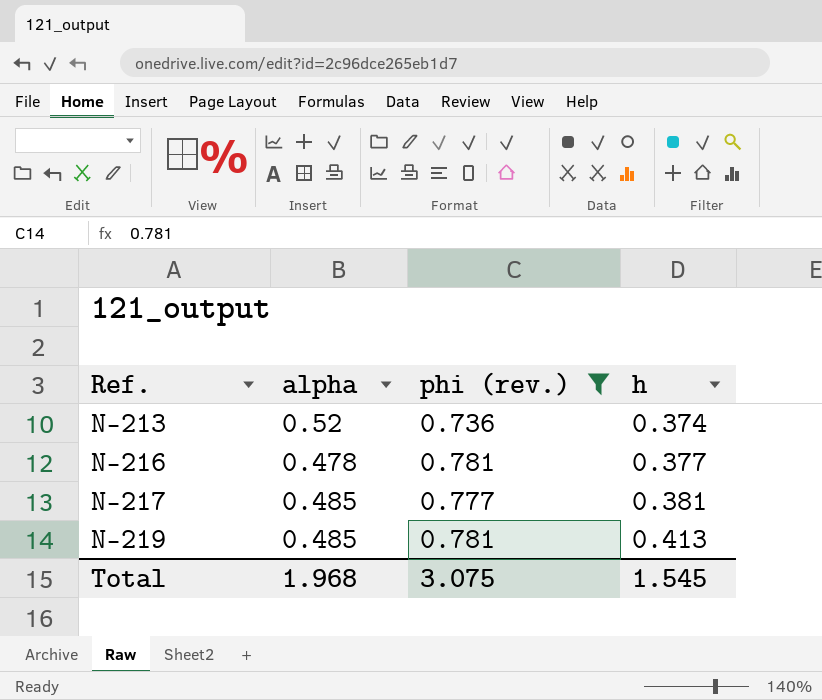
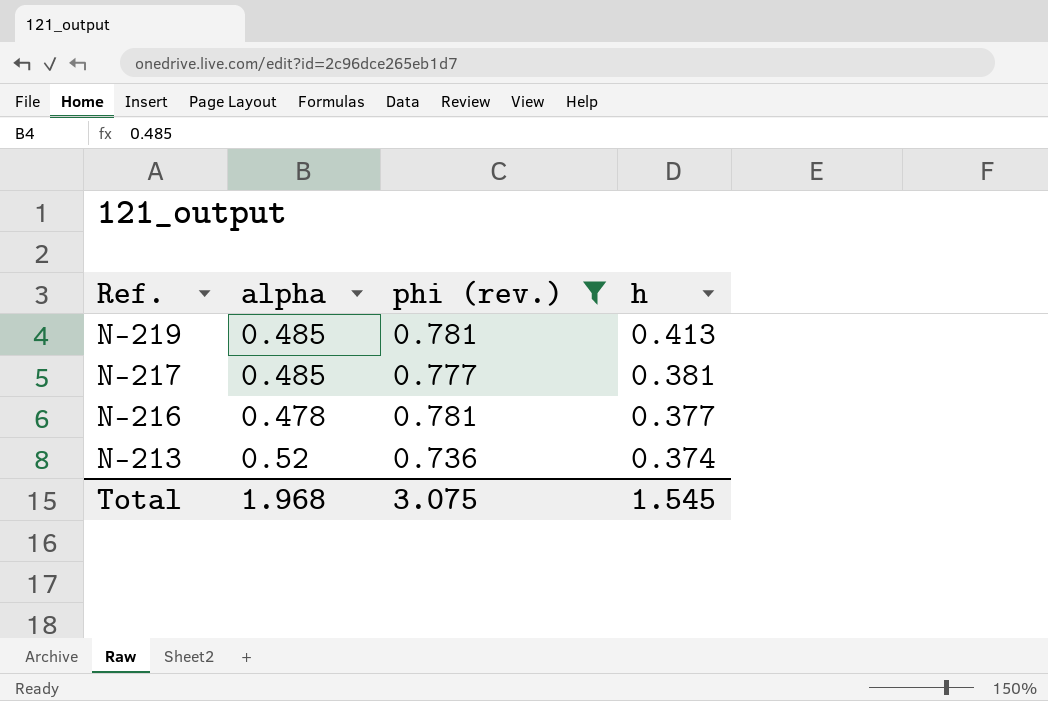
row order: Ref. ascending -> Ref. descending

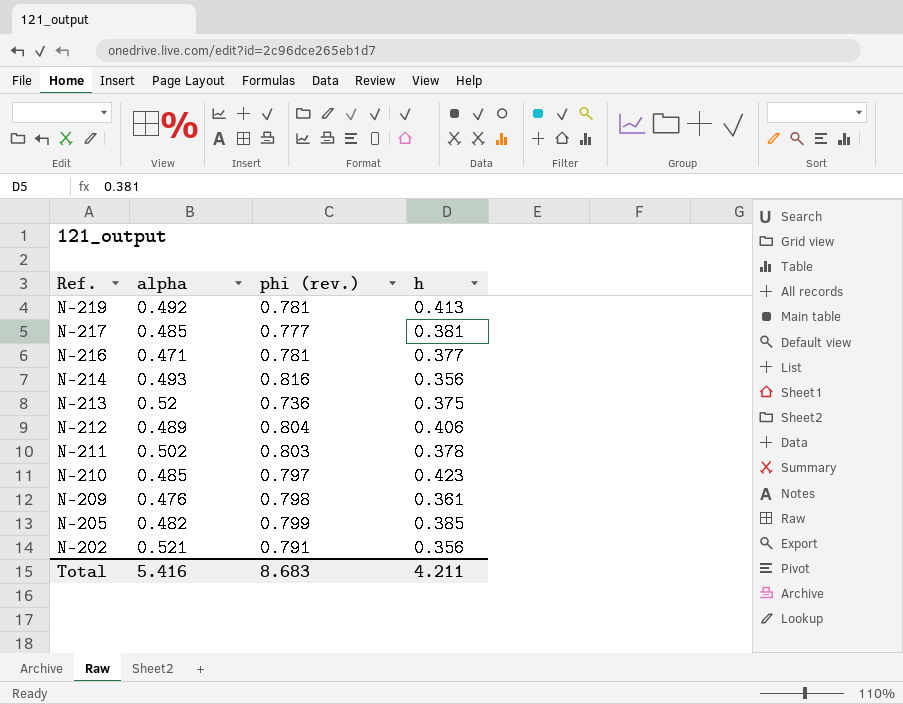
filter: phi (rev.) <= 0.781 -> none
N-219 | alpha: 0.485 -> 0.492
N-216 | alpha: 0.478 -> 0.471
N-213 | h: 0.374 -> 0.375
Total | alpha: 1.968 -> 5.416
Total | phi (rev.): 3.075 -> 8.683
Total | h: 1.545 -> 4.211

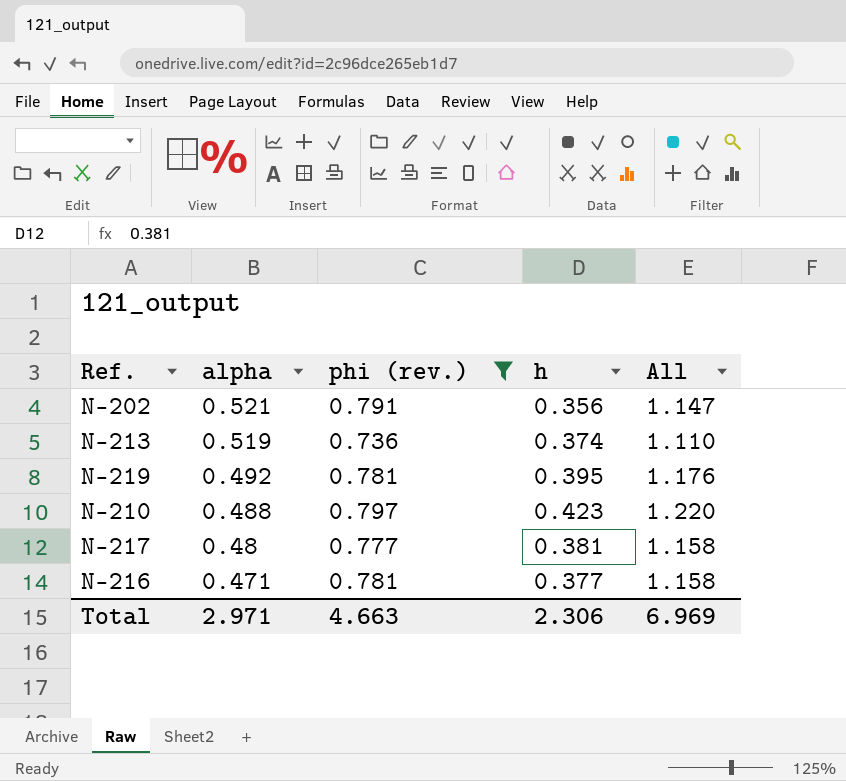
filter: none -> phi (rev.) <= 0.797
row order: Ref. descending -> alpha descending
column All | formula: none -> [phi (rev.)] + [h]
N-213 | alpha: 0.52 -> 0.519
N-213 | h: 0.375 -> 0.374
N-219 | h: 0.413 -> 0.395
N-210 | alpha: 0.485 -> 0.488
N-217 | alpha: 0.485 -> 0.48
Total | alpha: 5.416 -> 2.971
Total | phi (rev.): 8.683 -> 4.663
Total | h: 4.211 -> 2.306

